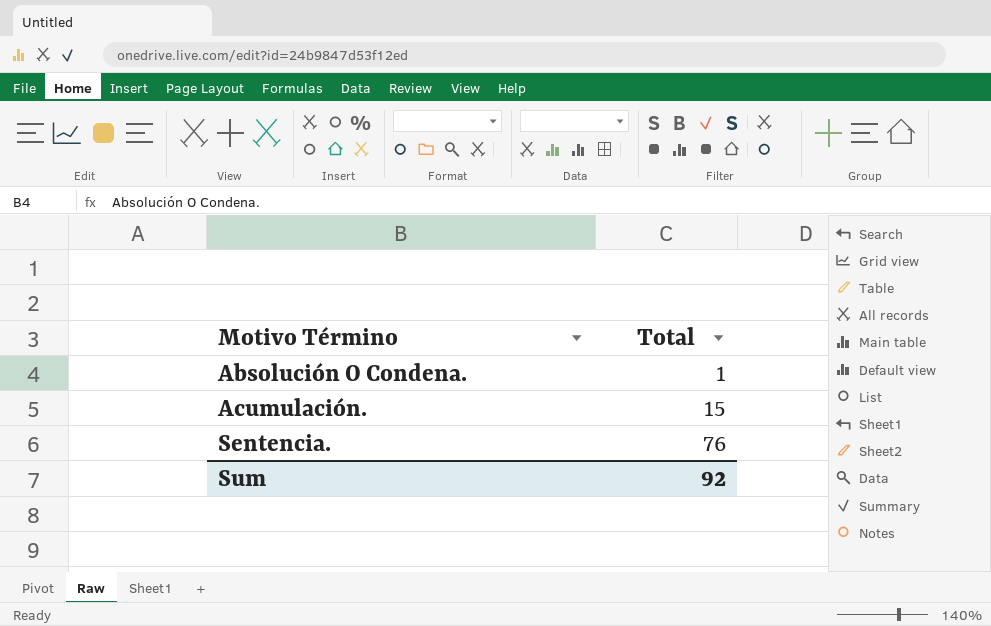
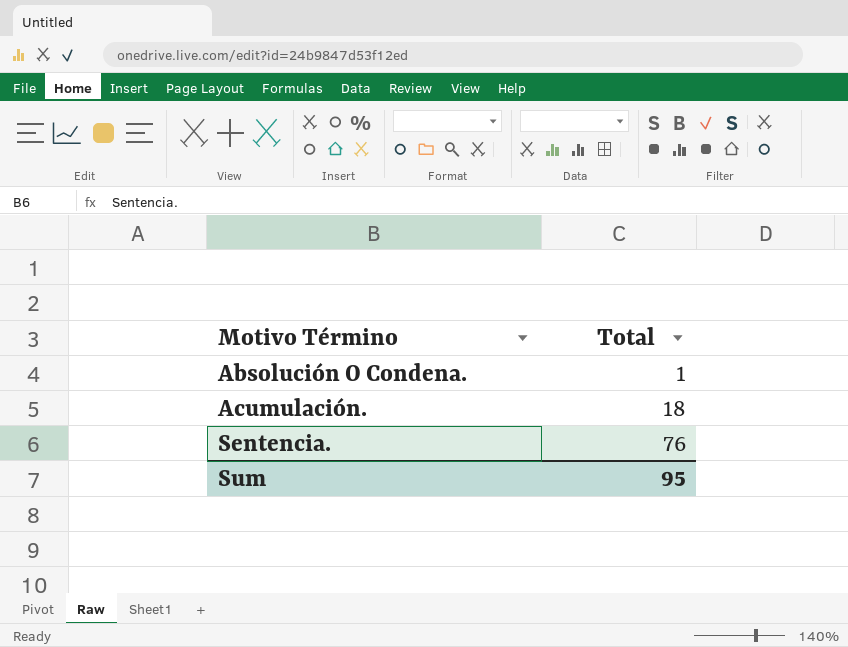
Acumulación. | Total: 15 -> 18
Sum | Total: 92 -> 95

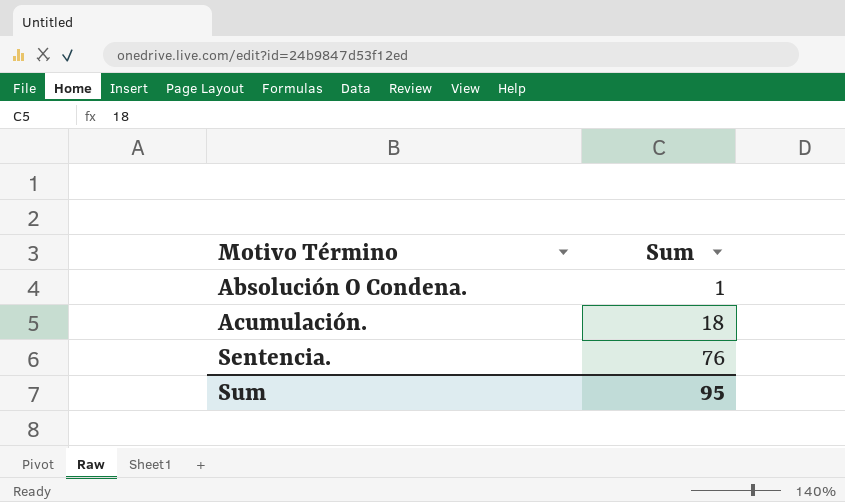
column name: Total -> Sum

